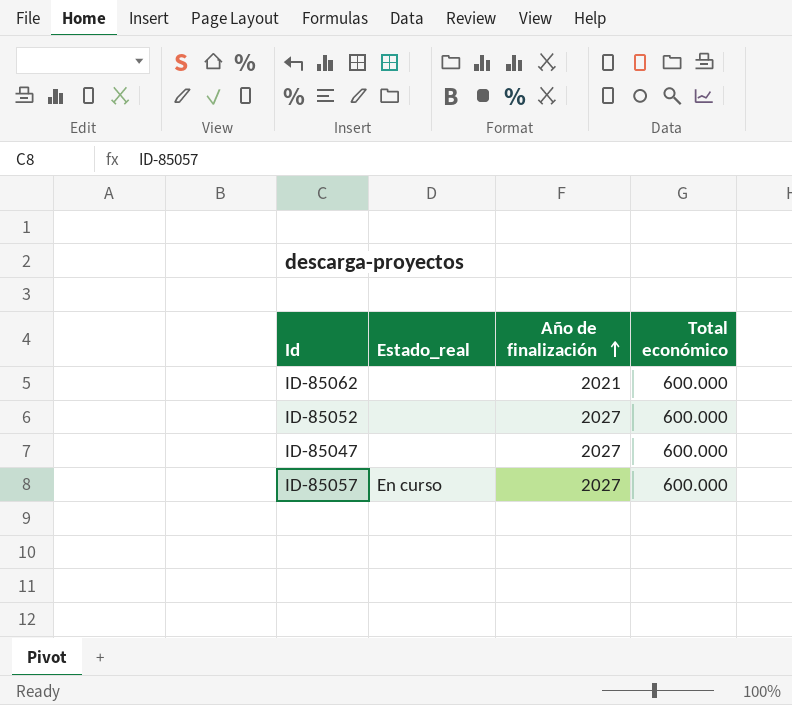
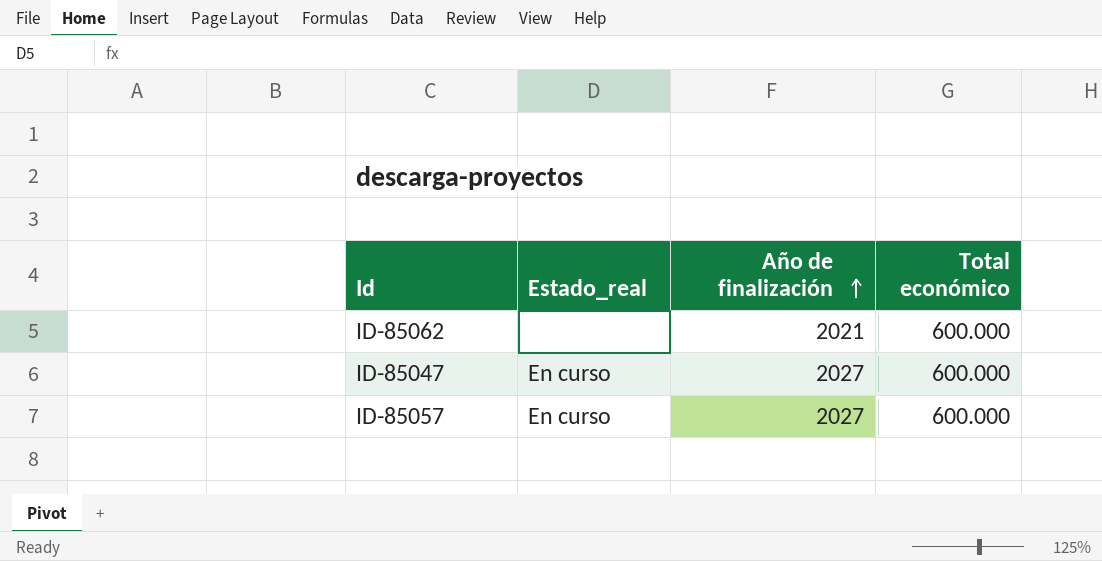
row ID-85052: none | 2027 | 600.000 -> none
ID-85047 | Estado_real: none -> En curso

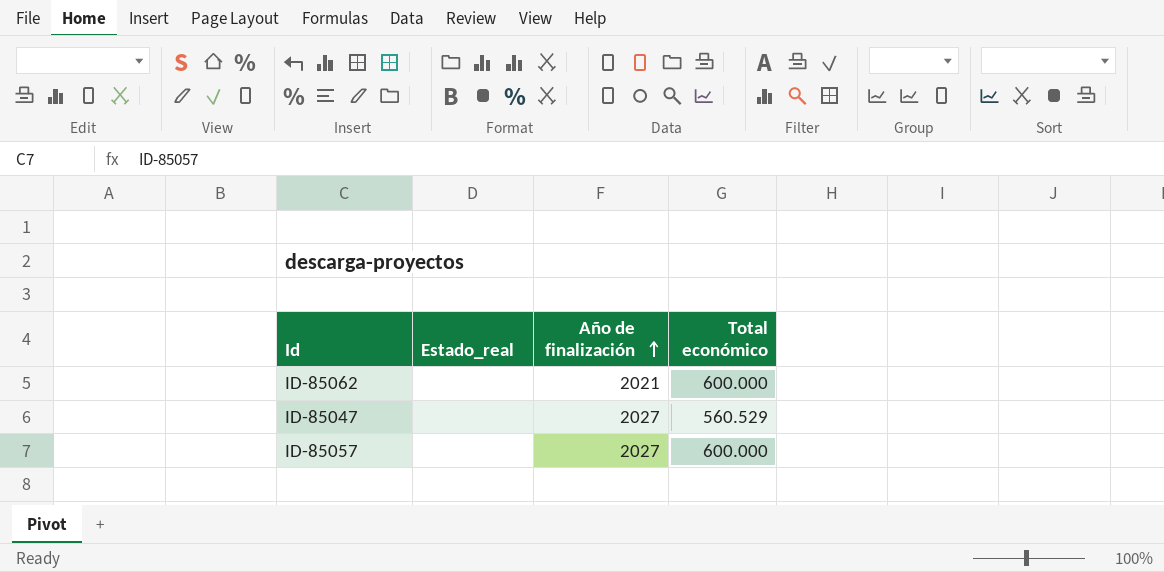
ID-85047 | Estado_real: En curso -> none
ID-85047 | Total económico: 600.000 -> 560.529
ID-85057 | Estado_real: En curso -> none

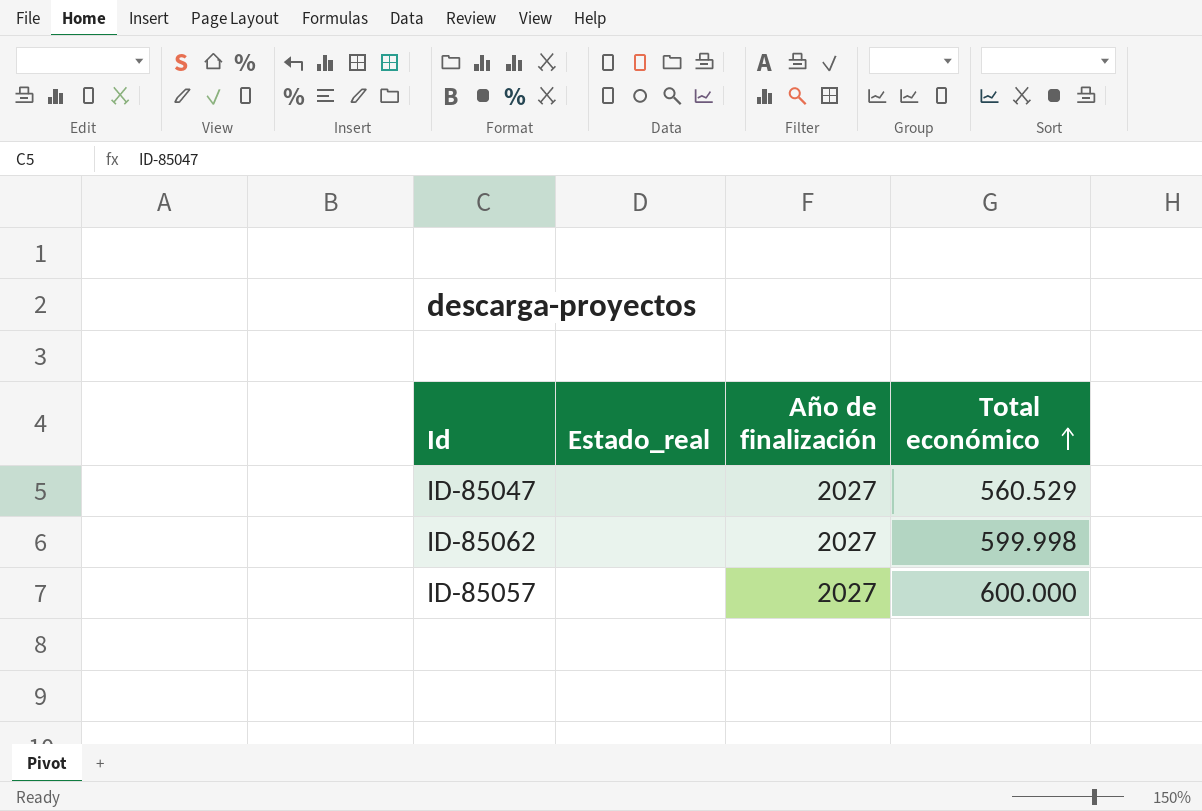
row order: Año de finalización ascending -> Total económico ascending
ID-85062 | Año de finalización: 2021 -> 2027
ID-85062 | Total económico: 600.000 -> 599.998

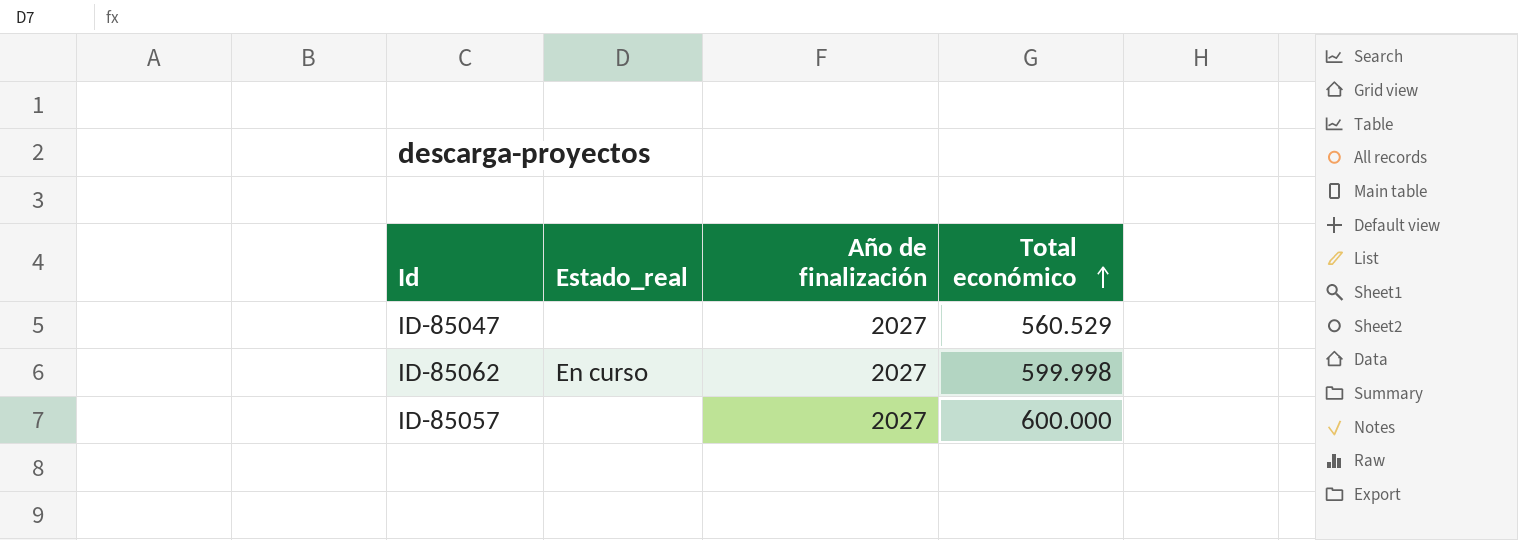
ID-85062 | Estado_real: none -> En curso

